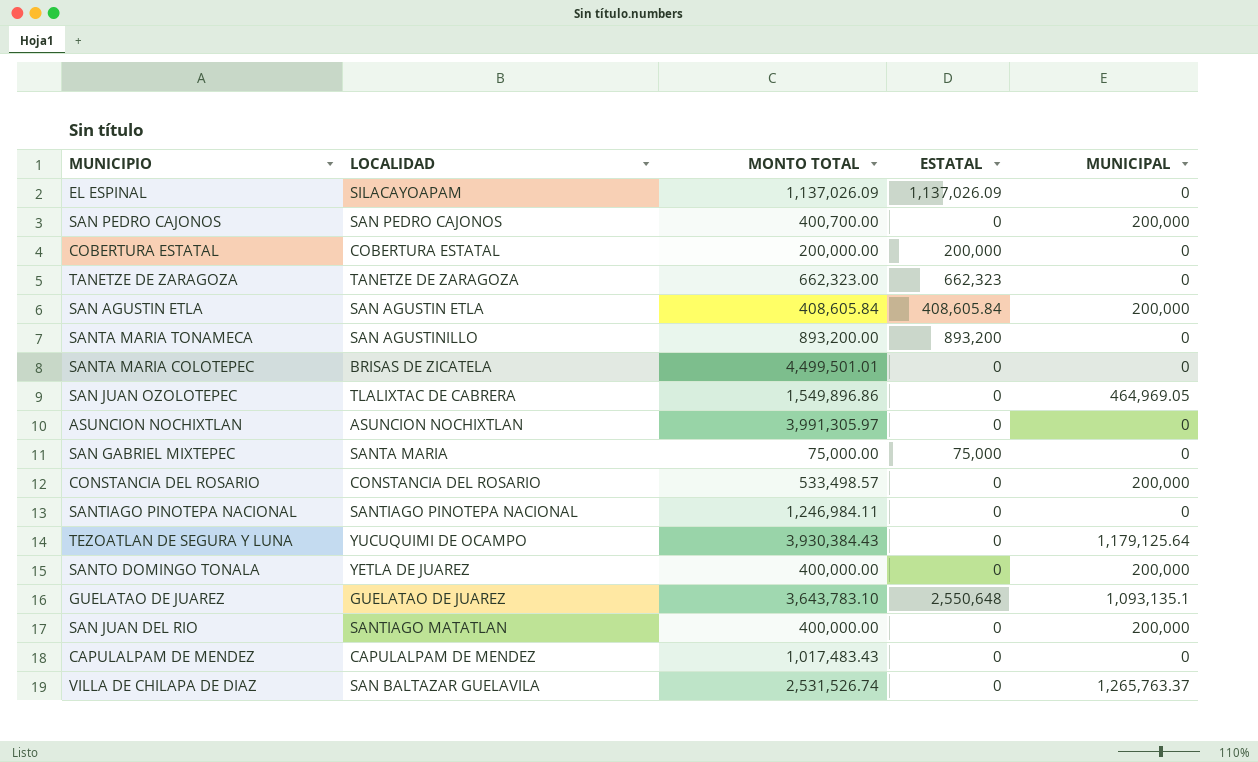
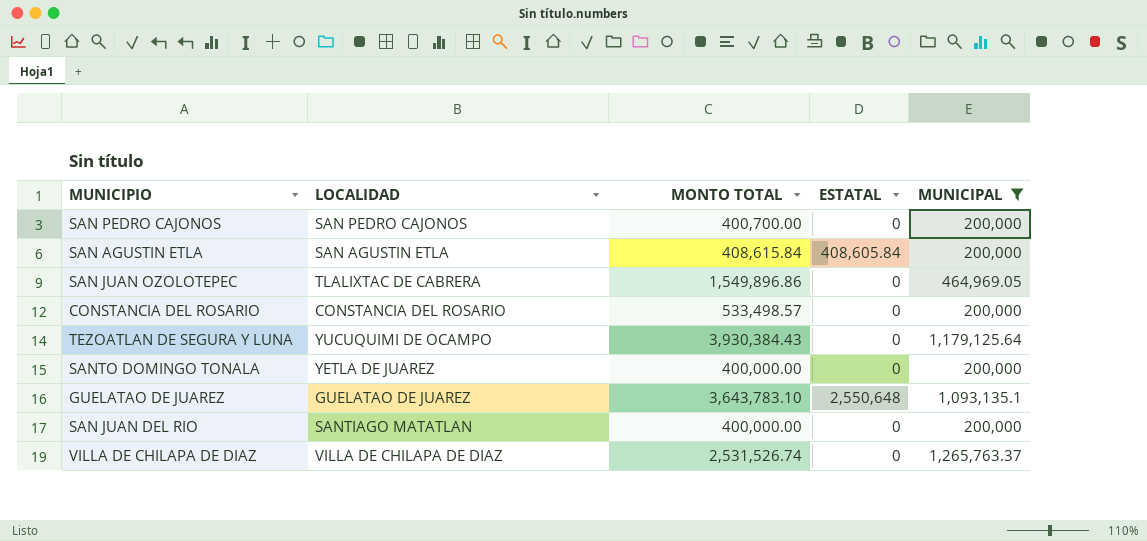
filter: none -> MUNICIPAL != 0
SAN AGUSTIN ETLA | MONTO TOTAL: 408,605.84 -> 408,615.84
VILLA DE CHILAPA DE DIAZ | LOCALIDAD: SAN BALTAZAR GUELAVILA -> VILLA DE CHILAPA DE DIAZ

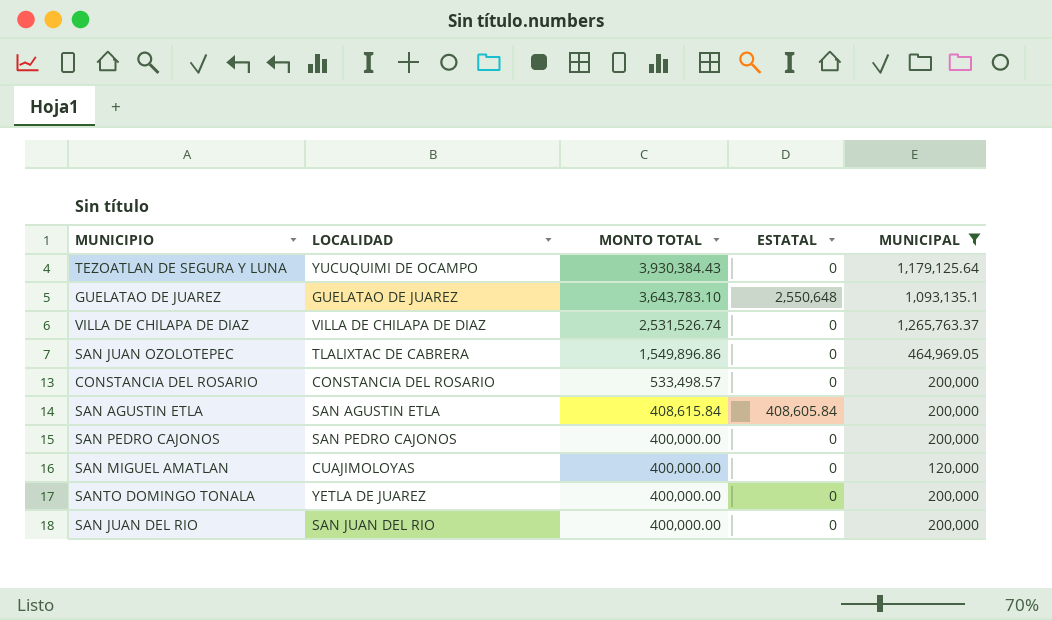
row order: none -> MONTO TOTAL descending
SAN PEDRO CAJONOS | MONTO TOTAL: 400,700.00 -> 400,000.00
row SAN MIGUEL AMATLAN: none -> CUAJIMOLOYAS | 400,000.00 | 0 | 120,000
SAN JUAN DEL RIO | LOCALIDAD: SANTIAGO MATATLAN -> SAN JUAN DEL RIO

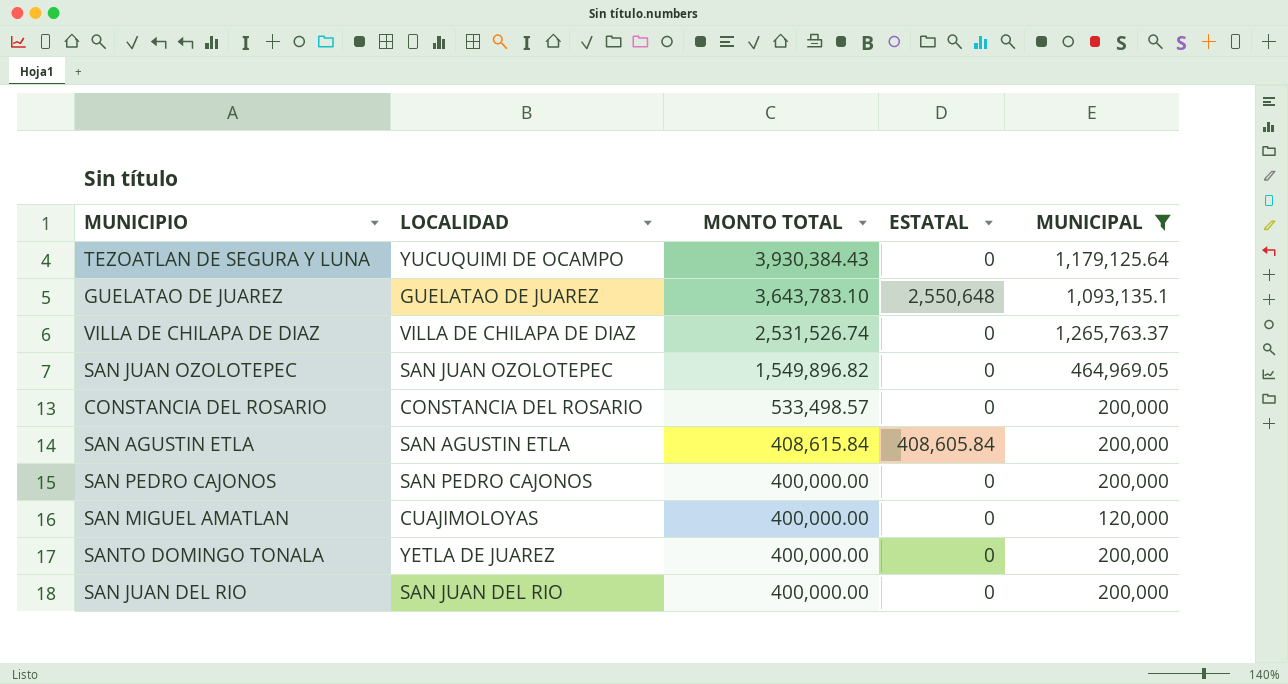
SAN JUAN OZOLOTEPEC | LOCALIDAD: TLALIXTAC DE CABRERA -> SAN JUAN OZOLOTEPEC
SAN JUAN OZOLOTEPEC | MONTO TOTAL: 1,549,896.86 -> 1,549,896.82

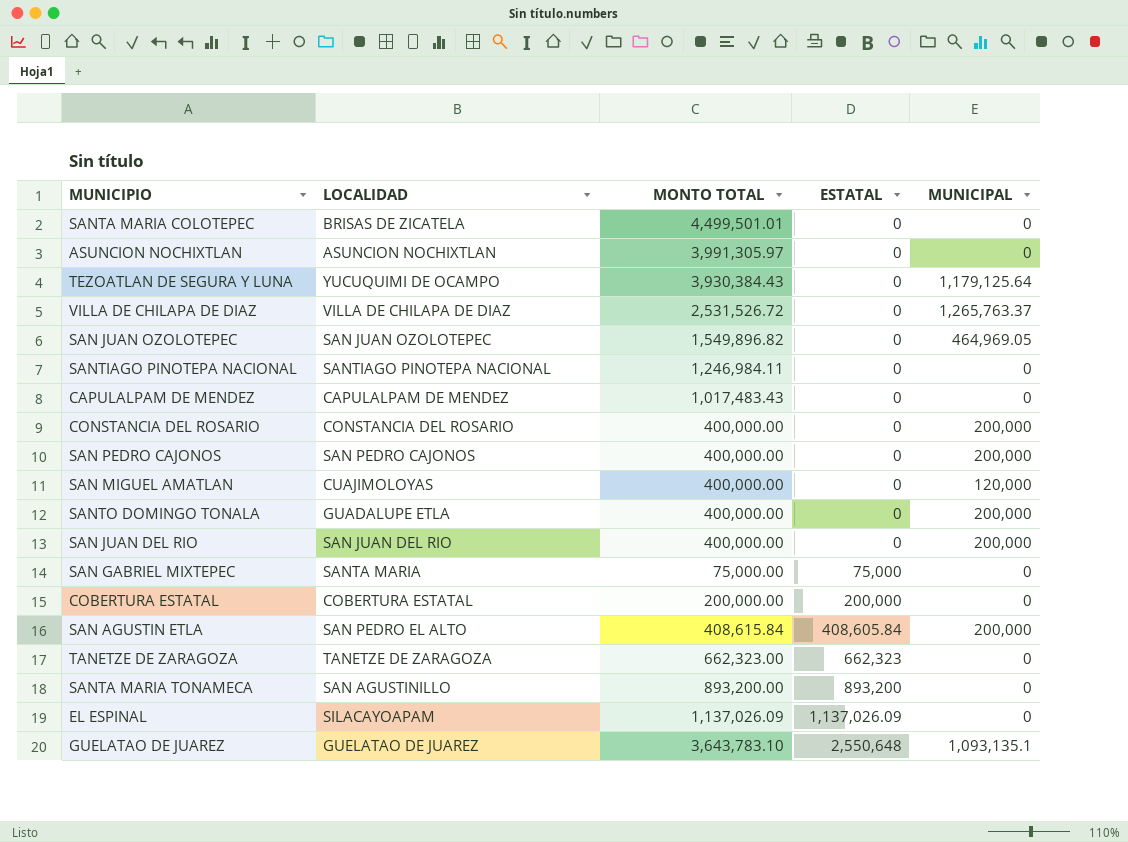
filter: MUNICIPAL != 0 -> none
row order: MONTO TOTAL descending -> ESTATAL ascending
VILLA DE CHILAPA DE DIAZ | MONTO TOTAL: 2,531,526.74 -> 2,531,526.72
CONSTANCIA DEL ROSARIO | MONTO TOTAL: 533,498.57 -> 400,000.00
SANTO DOMINGO TONALA | LOCALIDAD: YETLA DE JUAREZ -> GUADALUPE ETLA
SAN AGUSTIN ETLA | LOCALIDAD: SAN AGUSTIN ETLA -> SAN PEDRO EL ALTO

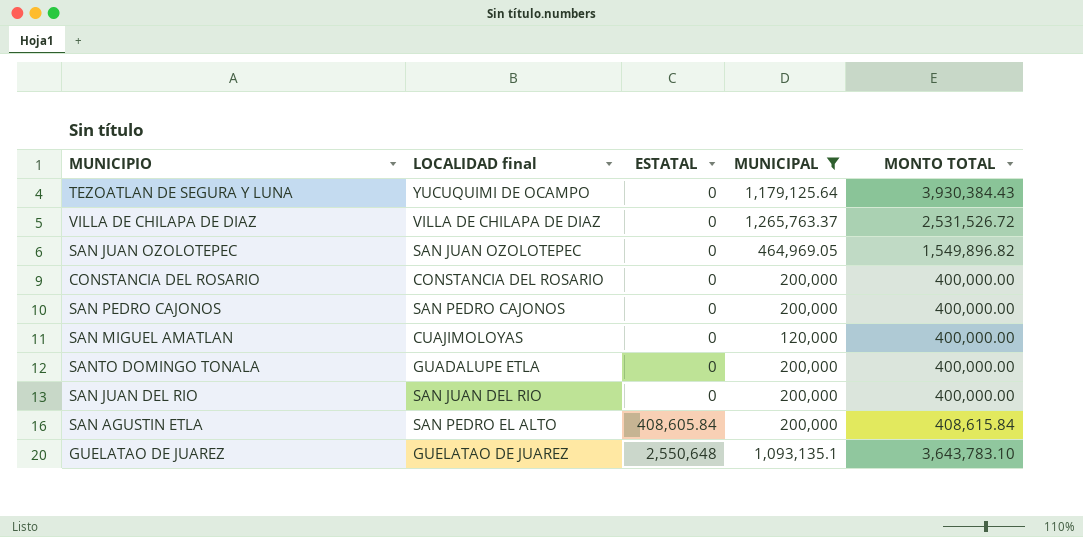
filter: none -> MUNICIPAL != 0
column name: LOCALIDAD -> LOCALIDAD final
column MONTO TOTAL | position: 3 -> 5

